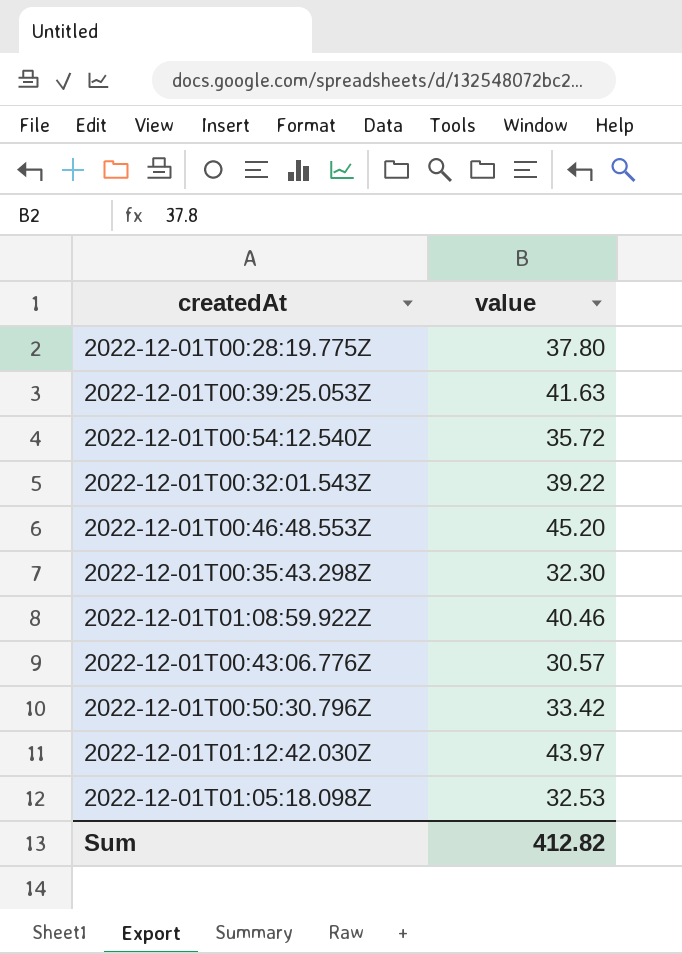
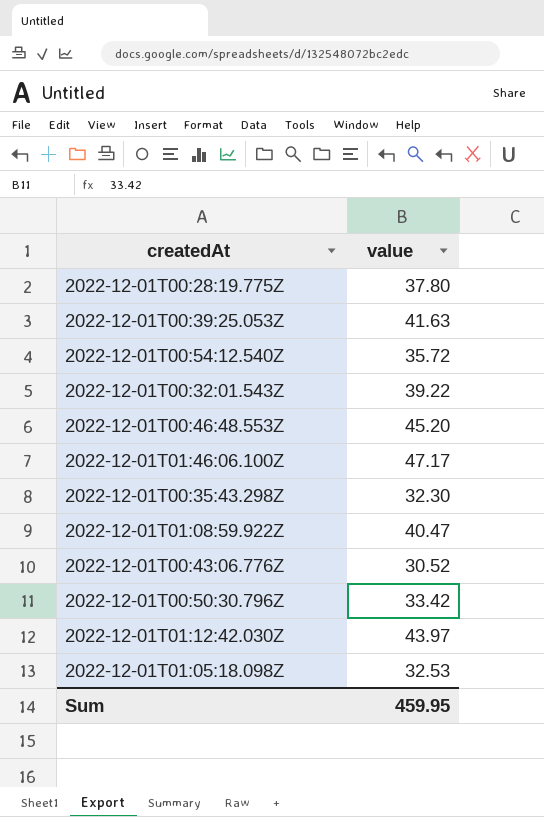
row 2022-12-01T01:46:06.100Z: none -> 47.17
2022-12-01T01:08:59.922Z | value: 40.46 -> 40.47
2022-12-01T00:43:06.776Z | value: 30.57 -> 30.52
Sum | value: 412.82 -> 459.95

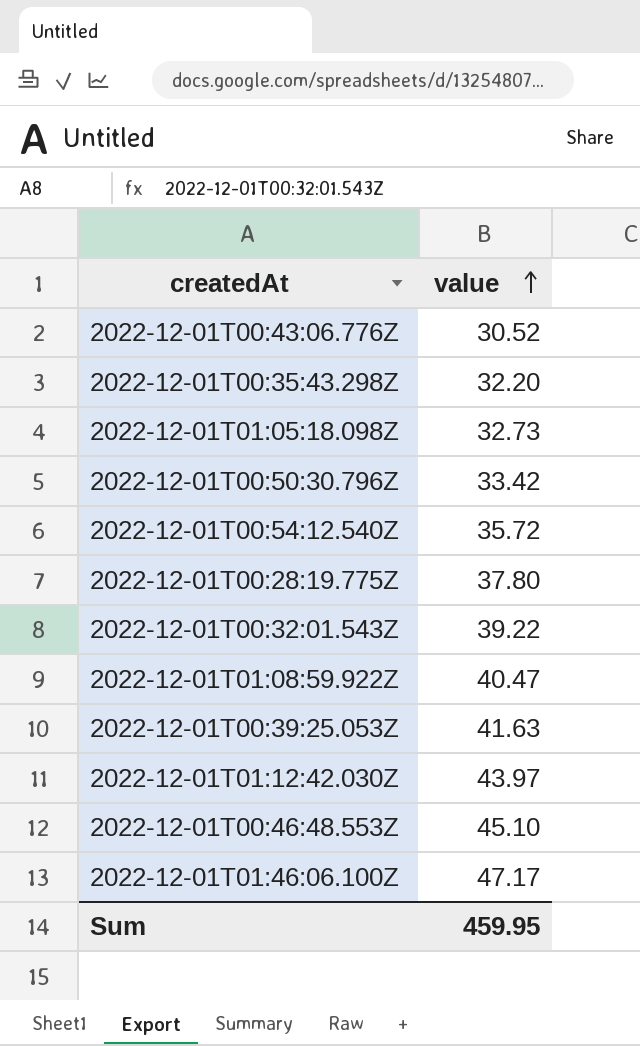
row order: none -> value ascending
2022-12-01T00:35:43.298Z | value: 32.30 -> 32.20
2022-12-01T01:05:18.098Z | value: 32.53 -> 32.73
2022-12-01T00:46:48.553Z | value: 45.20 -> 45.10

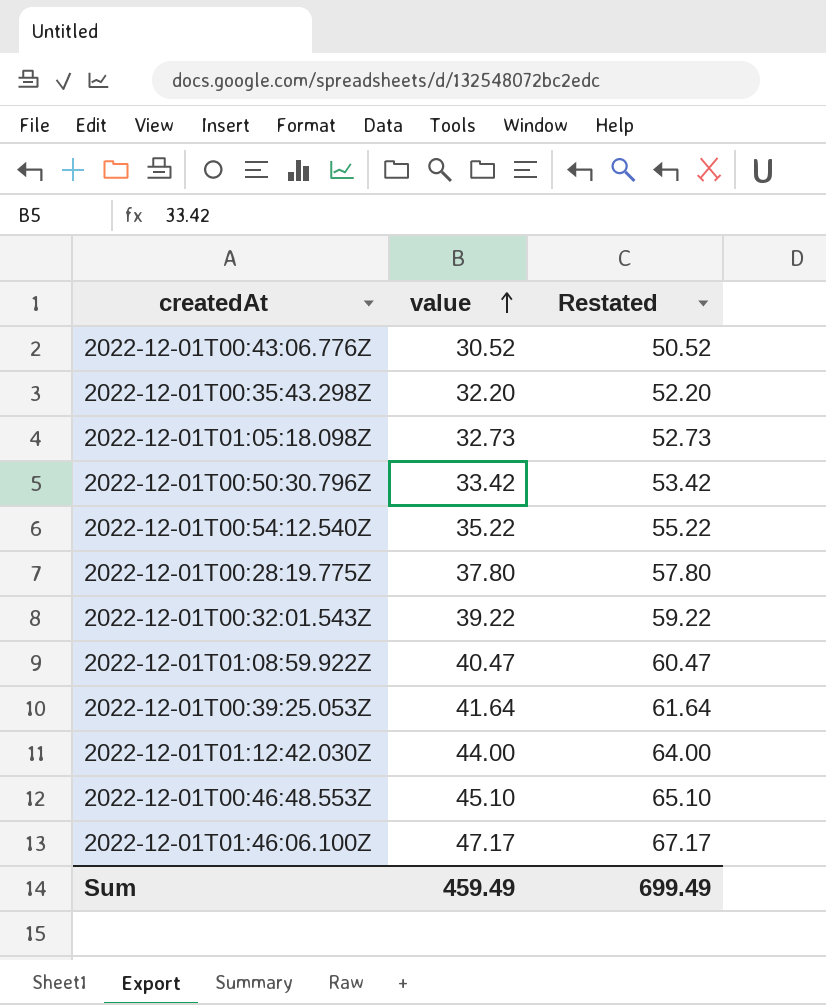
column Restated | formula: none -> [value] + 20
2022-12-01T00:54:12.540Z | value: 35.72 -> 35.22
2022-12-01T00:39:25.053Z | value: 41.63 -> 41.64
2022-12-01T01:12:42.030Z | value: 43.97 -> 44.00
Sum | value: 459.95 -> 459.49

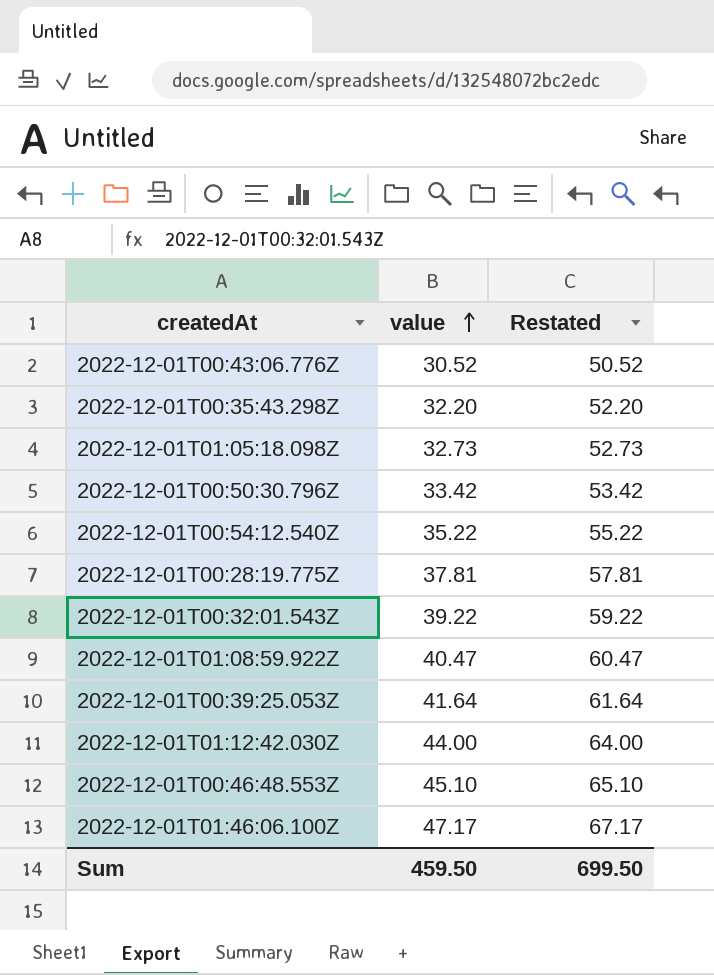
2022-12-01T00:28:19.775Z | value: 37.80 -> 37.81
2022-12-01T00:28:19.775Z | Restated: 57.80 -> 57.81
Sum | value: 459.49 -> 459.50
Sum | Restated: 699.49 -> 699.50

